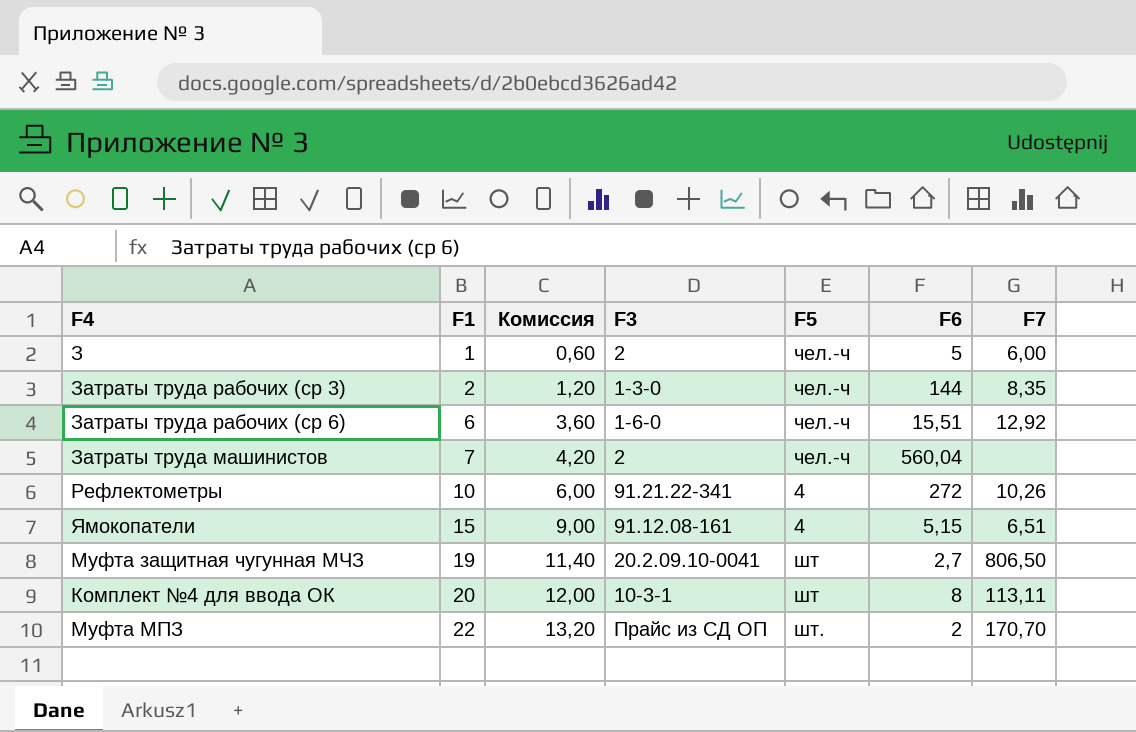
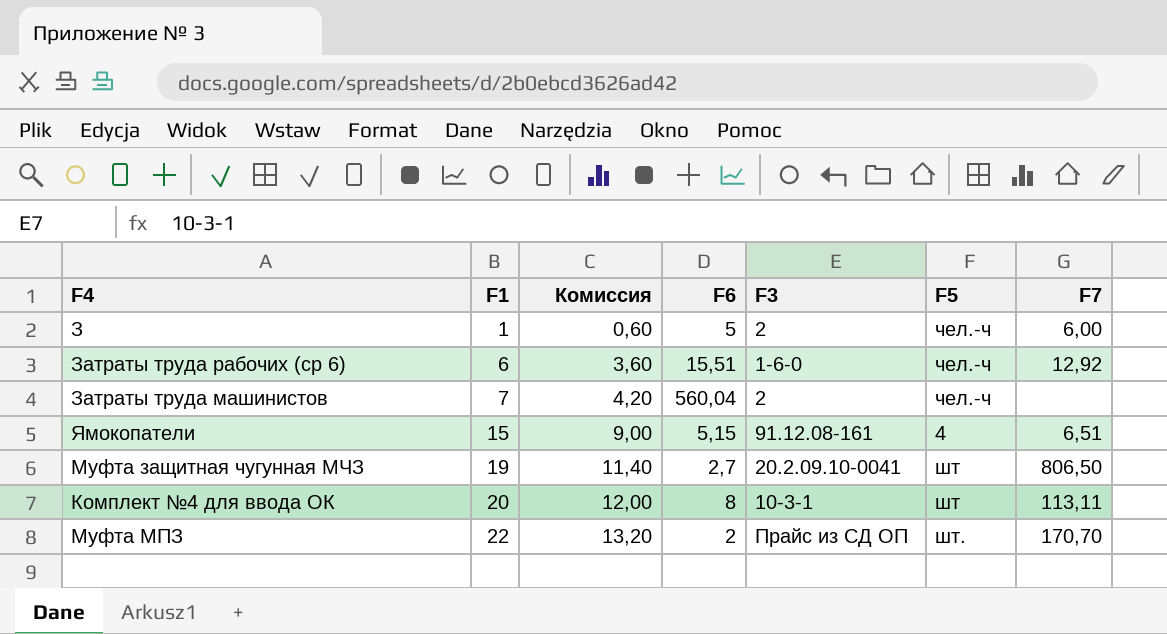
column F6 | position: 6 -> 4
row Затраты труда рабочих (ср 3): 2 | 1,20 | 1-3-0 | чел.-ч | 144 | 8,35 -> none
row Рефлектометры: 10 | 6,00 | 91.21.22-341 | 4 | 272 | 10,26 -> none

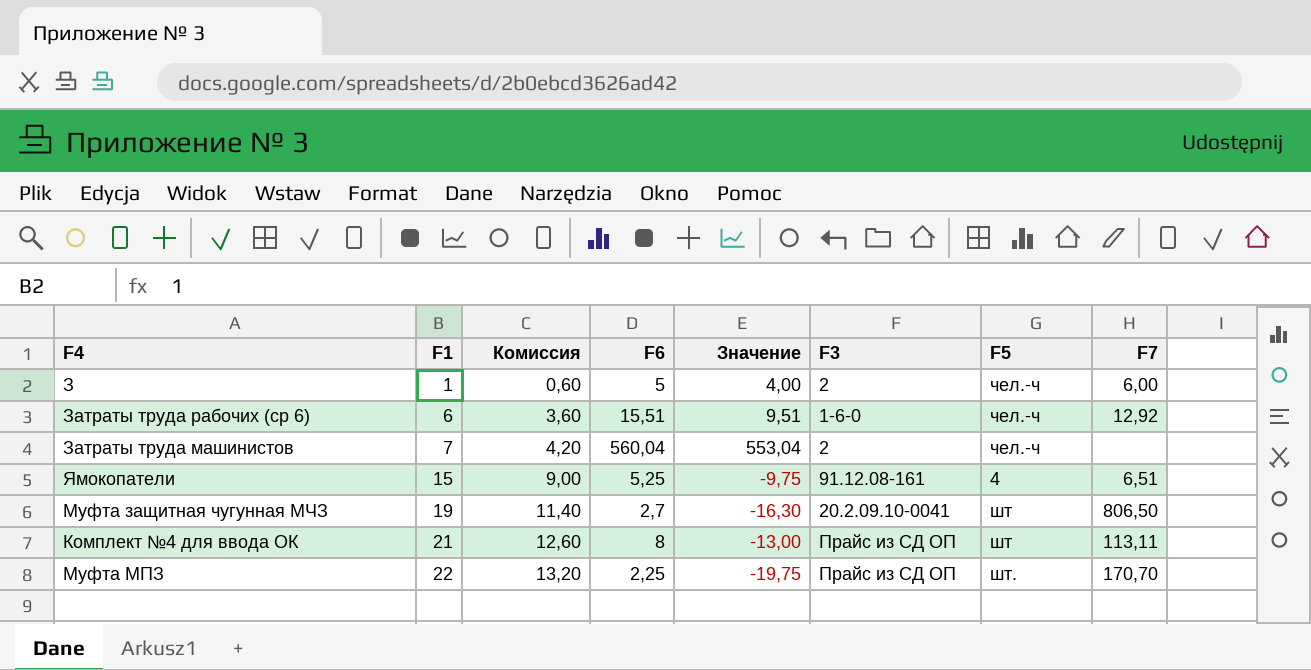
column Значение | formula: none -> [F6] - [F1]
Ямокопатели | F6: 5,15 -> 5,25
Комплект №4 для ввода ОК | F1: 20 -> 21
Комплект №4 для ввода ОК | Комиссия: 12,00 -> 12,60
Комплект №4 для ввода ОК | F3: 10-3-1 -> Прайс из СД ОП
Муфта МПЗ | F6: 2 -> 2,25

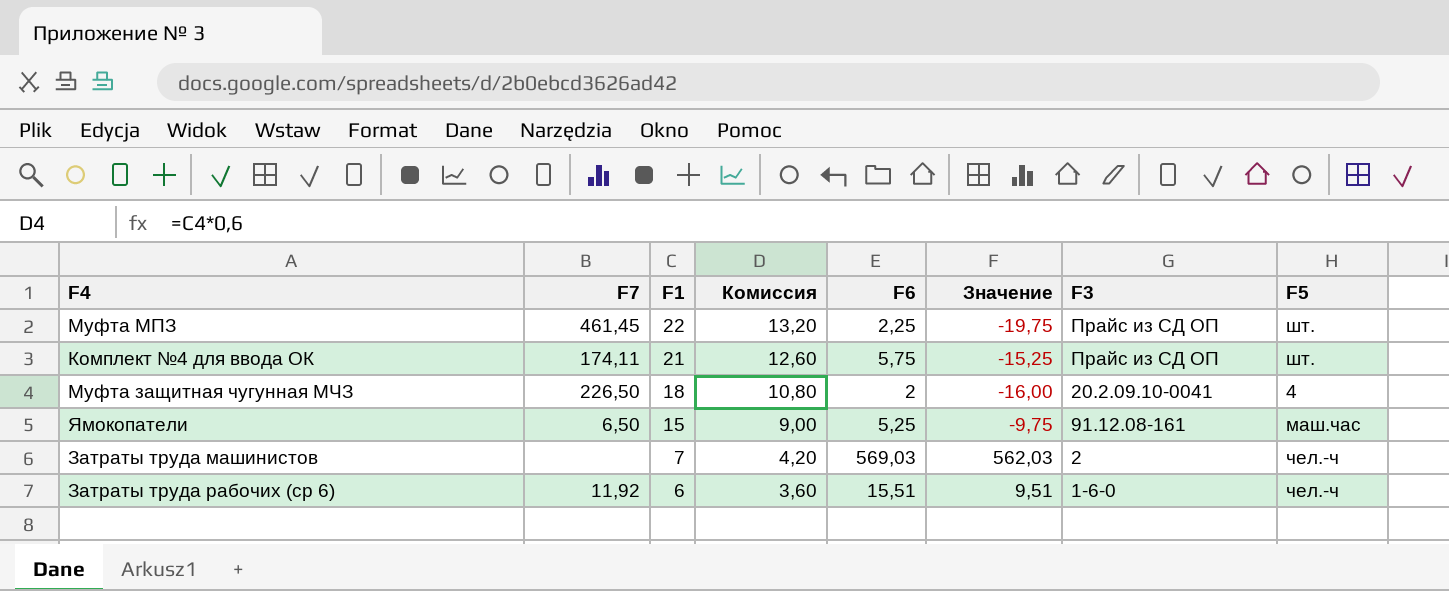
row order: F1 ascending -> F1 descending
column F7 | position: 8 -> 2
row З: 1 | 0,60 | 5 | 4,00 | 2 | чел.-ч | 6,00 -> none
Муфта МПЗ | F7: 170,70 -> 461,45
Комплект №4 для ввода ОК | F7: 113,11 -> 174,11
Комплект №4 для ввода ОК | F6: 8 -> 5,75
Комплект №4 для ввода ОК | Значение: -13,00 -> -15,25
Комплект №4 для ввода ОК | F5: шт -> шт.
Муфта защитная чугунная МЧЗ | F7: 806,50 -> 226,50
Муфта защитная чугунная МЧЗ | F1: 19 -> 18
Муфта защитная чугунная МЧЗ | Комиссия: 11,40 -> 10,80
Муфта защитная чугунная МЧЗ | F6: 2,7 -> 2
Муфта защитная чугунная МЧЗ | Значение: -16,30 -> -16,00
Муфта защитная чугунная МЧЗ | F5: шт -> 4
Ямокопатели | F7: 6,51 -> 6,50
Ямокопатели | F5: 4 -> маш.час
Затраты труда машинистов | F6: 560,04 -> 569,03
Затраты труда машинистов | Значение: 553,04 -> 562,03
Затраты труда рабочих (ср 6) | F7: 12,92 -> 11,92

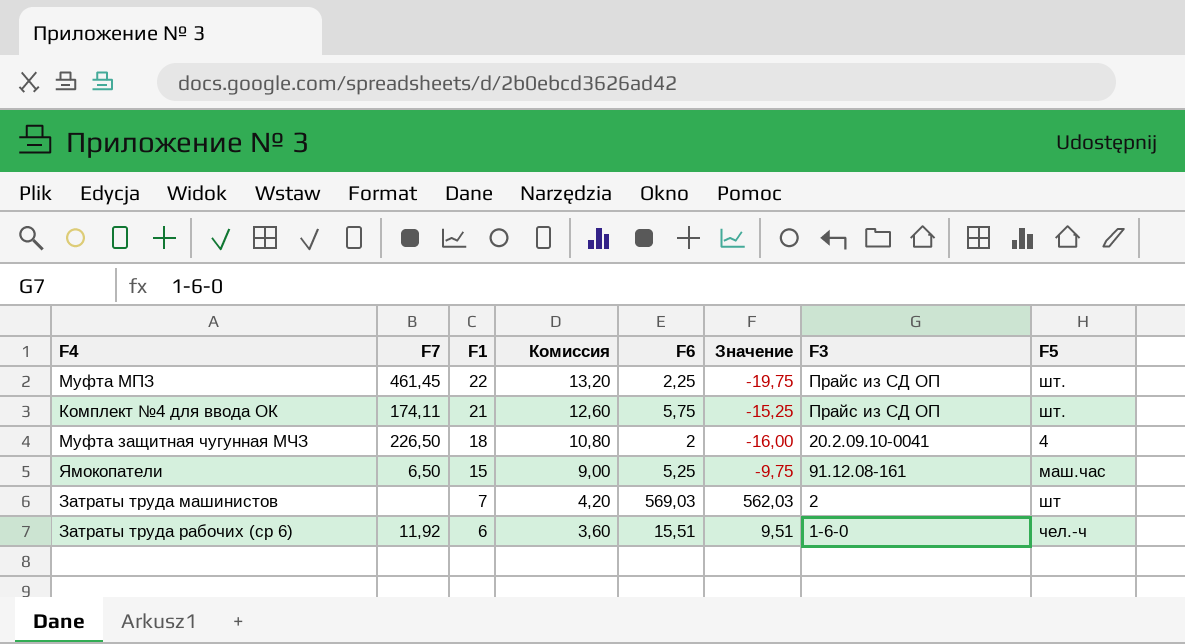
Затраты труда машинистов | F5: чел.-ч -> шт

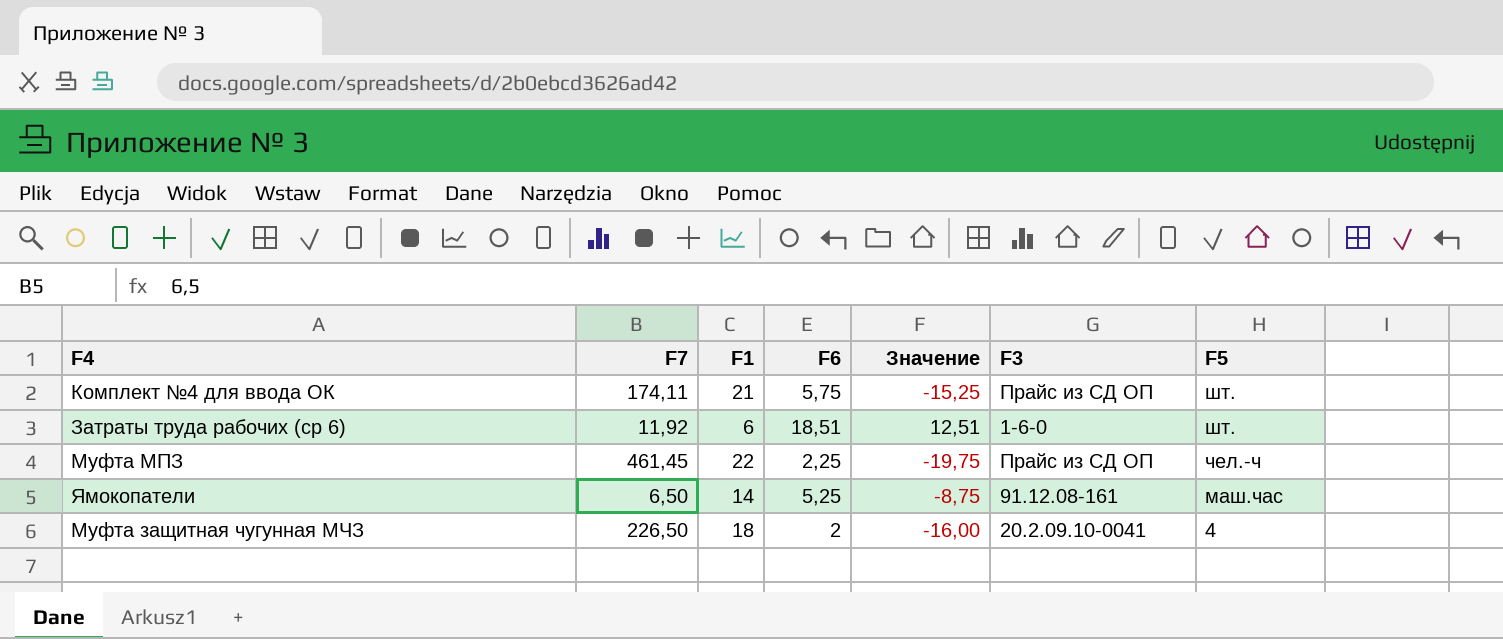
row order: F1 descending -> F5 descending
column Комиссия | formula: [F1] * 0,6 -> none
row Затраты труда машинистов: none | 7 | 4,20 | 569,03 | 562,03 | 2 | шт -> none
Затраты труда рабочих (ср 6) | F6: 15,51 -> 18,51
Затраты труда рабочих (ср 6) | Значение: 9,51 -> 12,51
Затраты труда рабочих (ср 6) | F5: чел.-ч -> шт.
Муфта МПЗ | F5: шт. -> чел.-ч
Ямокопатели | F1: 15 -> 14
Ямокопатели | Значение: -9,75 -> -8,75

